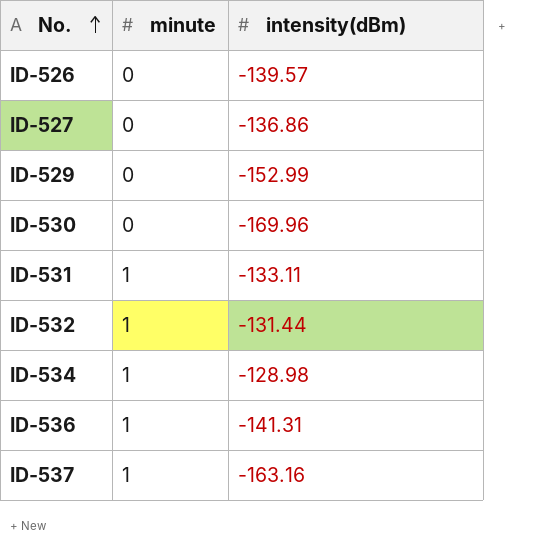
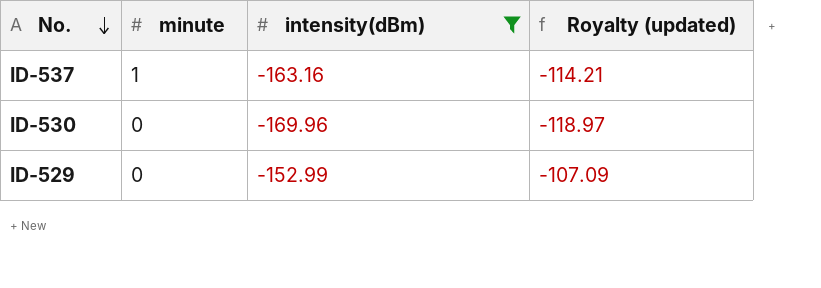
filter: none -> intensity(dBm) <= -152.99
row order: No. ascending -> No. descending
column Royalty (updated) | formula: none -> [intensity(dBm)] * 0.7

